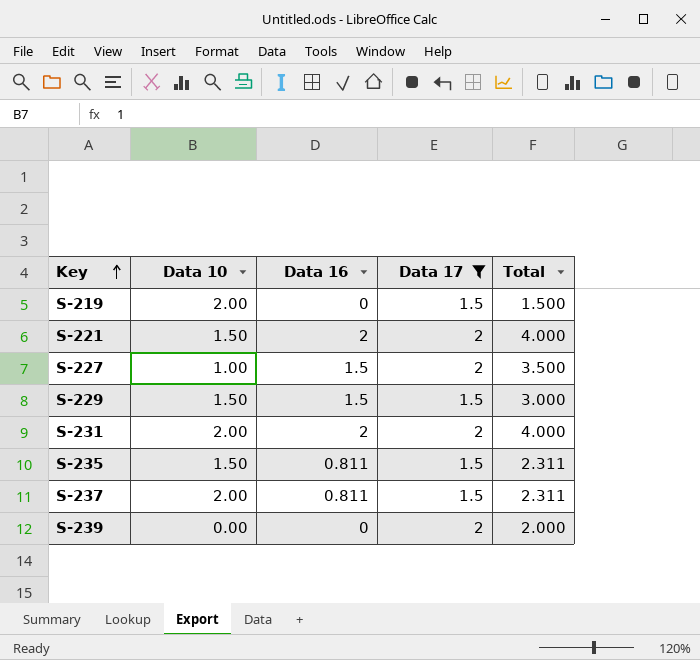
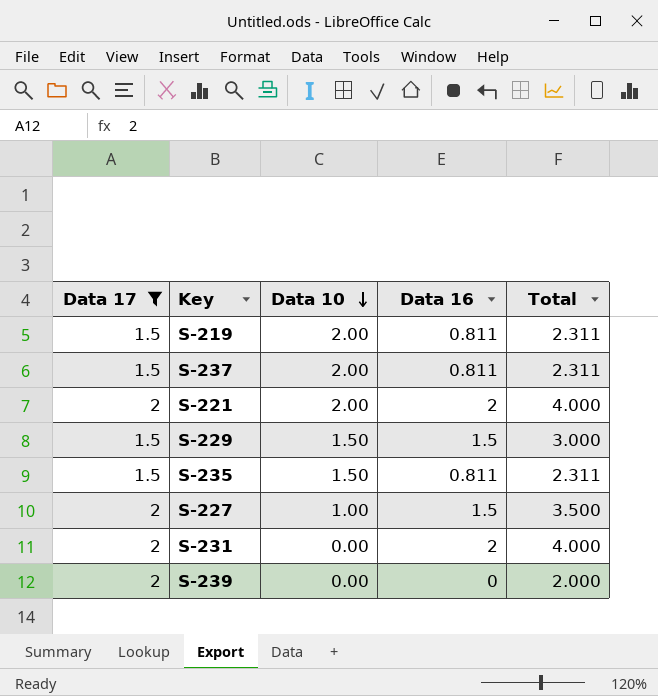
row order: Key ascending -> Data 10 descending
column Data 17 | position: 4 -> 1
S-219 | Data 16: 0 -> 0.811
S-219 | Total: 1.500 -> 2.311
S-221 | Data 10: 1.50 -> 2.00
S-231 | Data 10: 2.00 -> 0.00

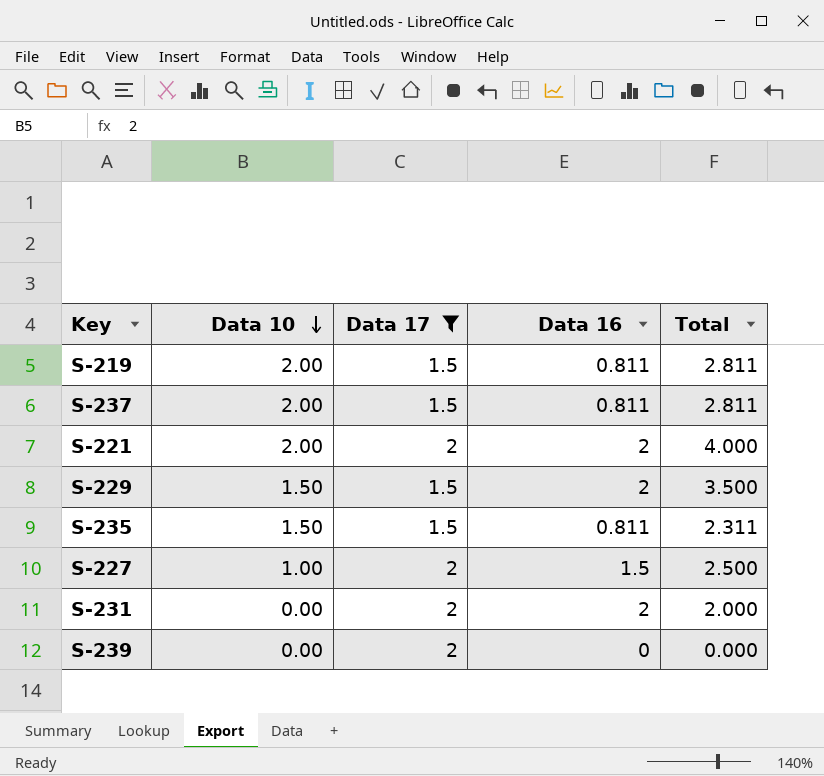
column Data 17 | position: 1 -> 3
column Total | formula: [Data 17] + [Data 16] -> [Data 10] + [Data 16]
S-229 | Data 16: 1.5 -> 2

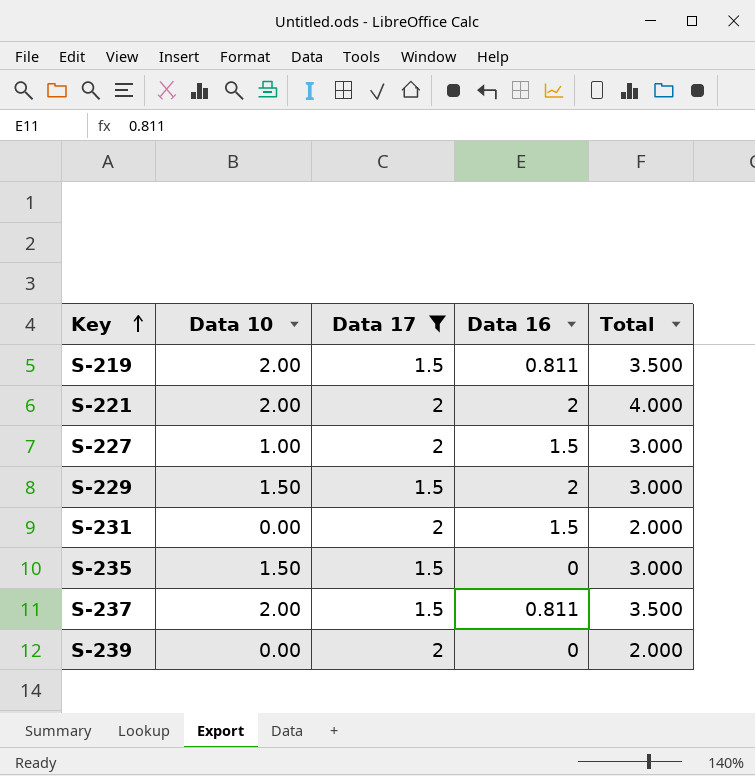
row order: Data 10 descending -> Key ascending
column Total | formula: [Data 10] + [Data 16] -> [Data 10] + [Data 17]
S-231 | Data 16: 2 -> 1.5
S-235 | Data 16: 0.811 -> 0

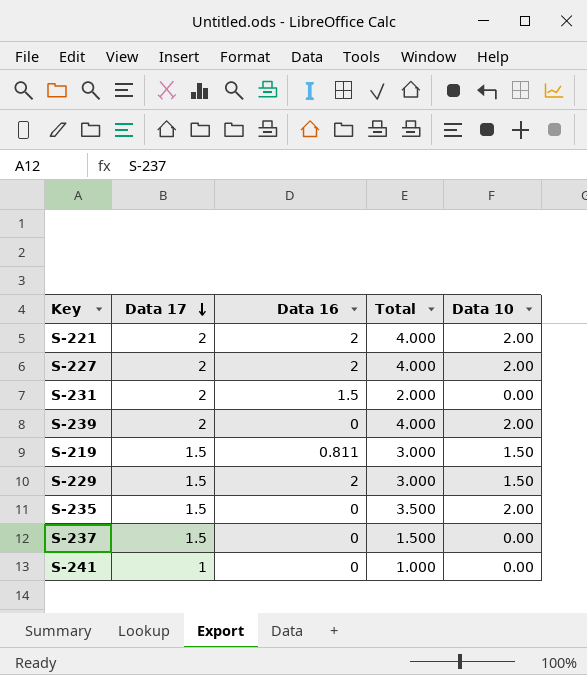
filter: Data 17 != 1 -> none
row order: Key ascending -> Data 17 descending
column Data 10 | position: 2 -> 5
S-227 | Data 16: 1.5 -> 2
S-227 | Total: 3.000 -> 4.000
S-227 | Data 10: 1.00 -> 2.00
S-239 | Total: 2.000 -> 4.000
S-239 | Data 10: 0.00 -> 2.00
S-219 | Total: 3.500 -> 3.000
S-219 | Data 10: 2.00 -> 1.50
S-235 | Total: 3.000 -> 3.500
S-235 | Data 10: 1.50 -> 2.00
S-237 | Data 16: 0.811 -> 0
S-237 | Total: 3.500 -> 1.500
S-237 | Data 10: 2.00 -> 0.00

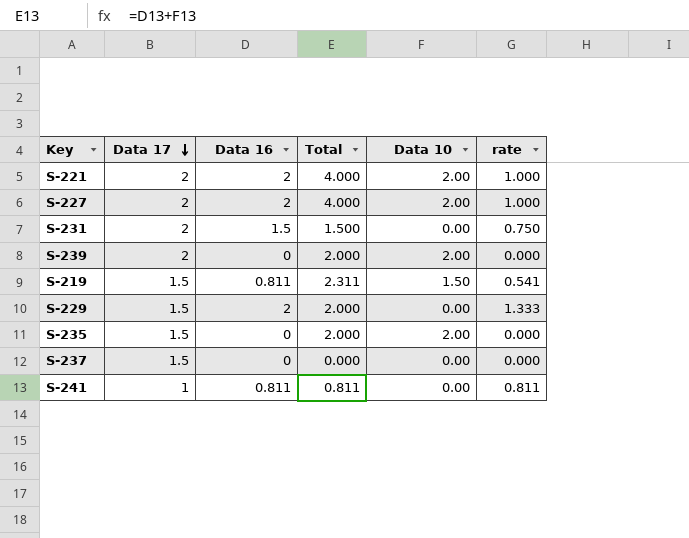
column Total | formula: [Data 17] + [Data 10] -> [Data 16] + [Data 10]
column rate | formula: none -> [Data 16] / [Data 17]
S-229 | Data 10: 1.50 -> 0.00
S-241 | Data 16: 0 -> 0.811

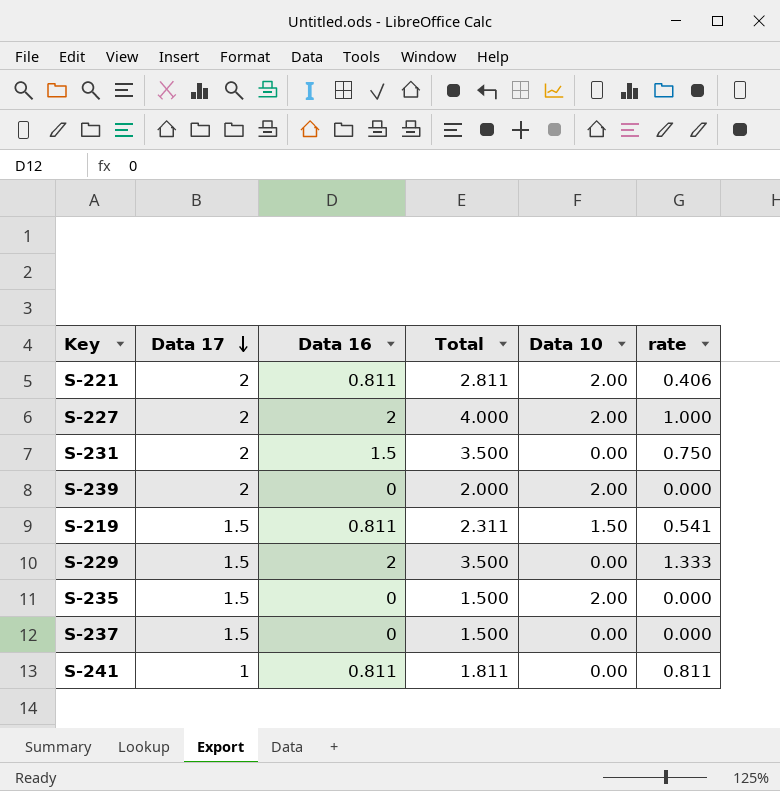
column Total | formula: [Data 16] + [Data 10] -> [Data 17] + [Data 16]
S-221 | Data 16: 2 -> 0.811
S-221 | rate: 1.000 -> 0.406

